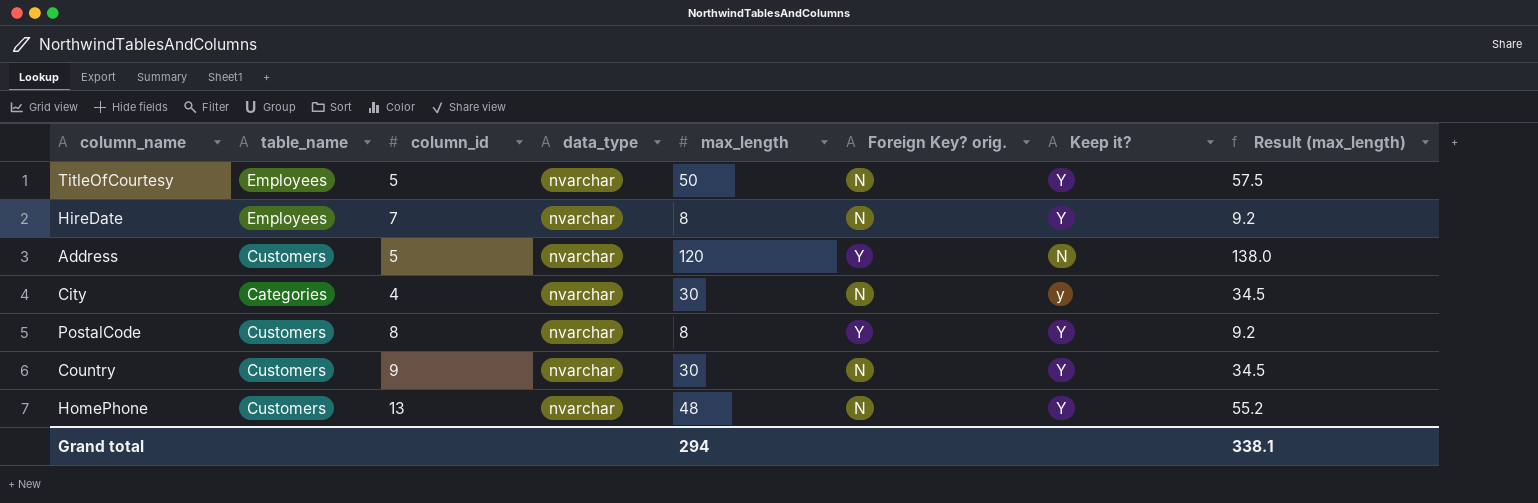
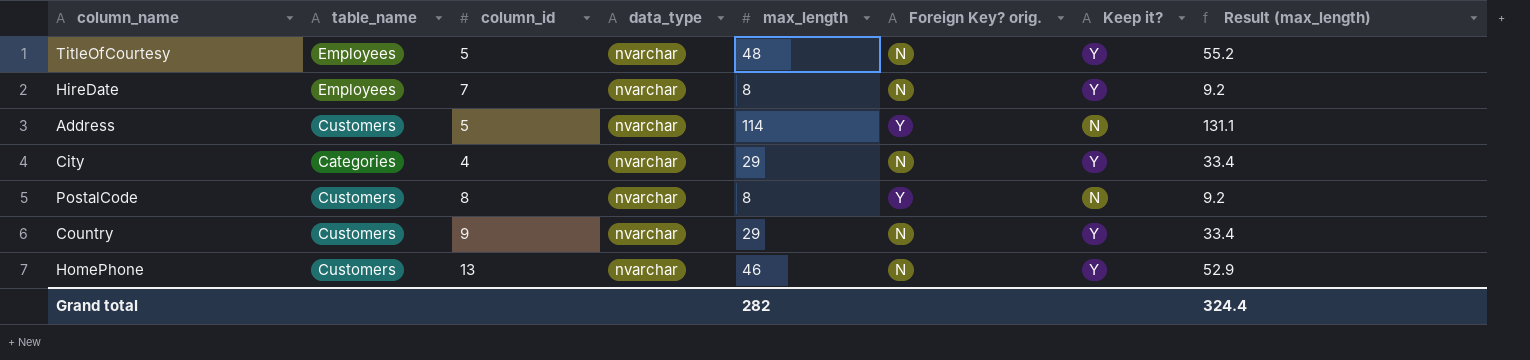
TitleOfCourtesy | max_length: 50 -> 48
TitleOfCourtesy | Result (max_length): 57.5 -> 55.2
Address | max_length: 120 -> 114
Address | Result (max_length): 138.0 -> 131.1
City | max_length: 30 -> 29
City | Keep it?: y -> Y
City | Result (max_length): 34.5 -> 33.4
PostalCode | Keep it?: Y -> N
Country | max_length: 30 -> 29
Country | Result (max_length): 34.5 -> 33.4
HomePhone | max_length: 48 -> 46
HomePhone | Result (max_length): 55.2 -> 52.9
Grand total | max_length: 294 -> 282
Grand total | Result (max_length): 338.1 -> 324.4

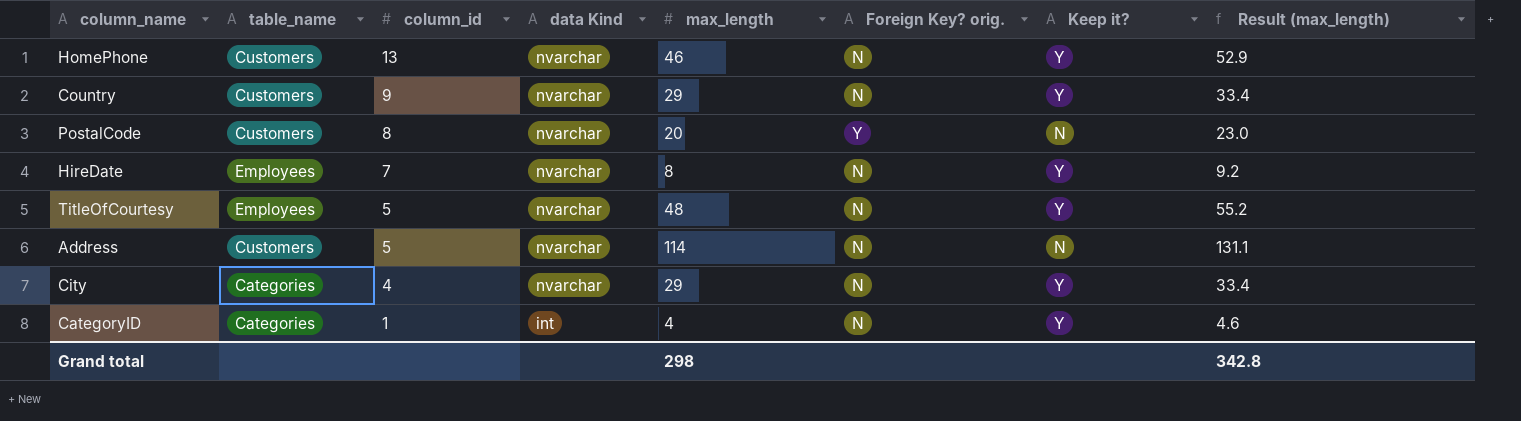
row order: none -> column_id descending
column name: data_type -> data Kind
PostalCode | max_length: 8 -> 20
PostalCode | Result (max_length): 9.2 -> 23.0
Address | Foreign Key? orig.: Y -> N
row CategoryID: none -> Categories | 1 | int | 4 | N | Y | 4.6
Grand total | max_length: 282 -> 298
Grand total | Result (max_length): 324.4 -> 342.8

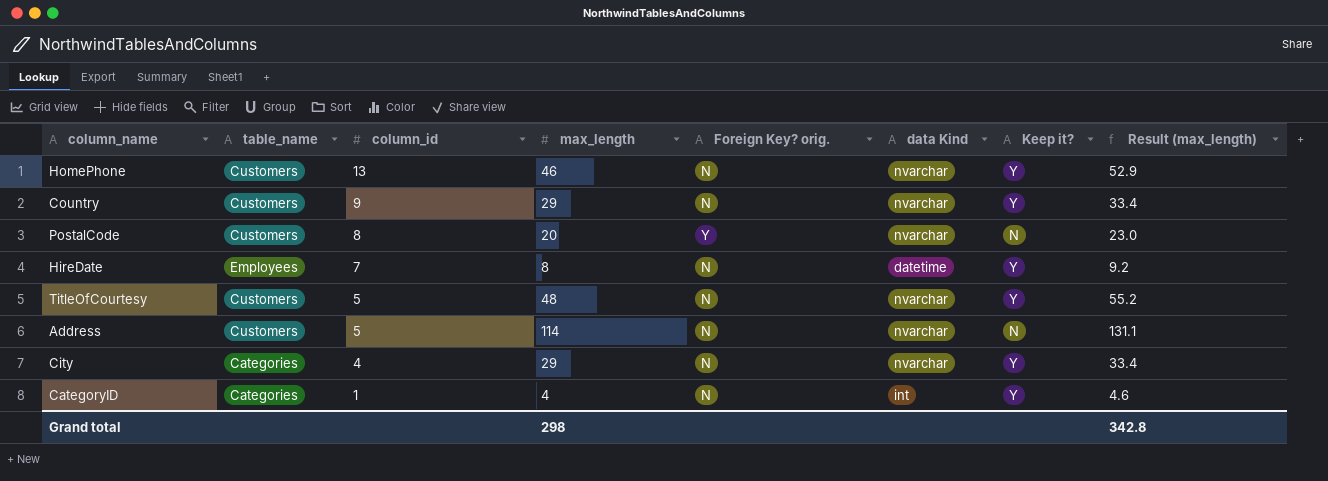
column data Kind | position: 4 -> 6
HireDate | data Kind: nvarchar -> datetime
TitleOfCourtesy | table_name: Employees -> Customers

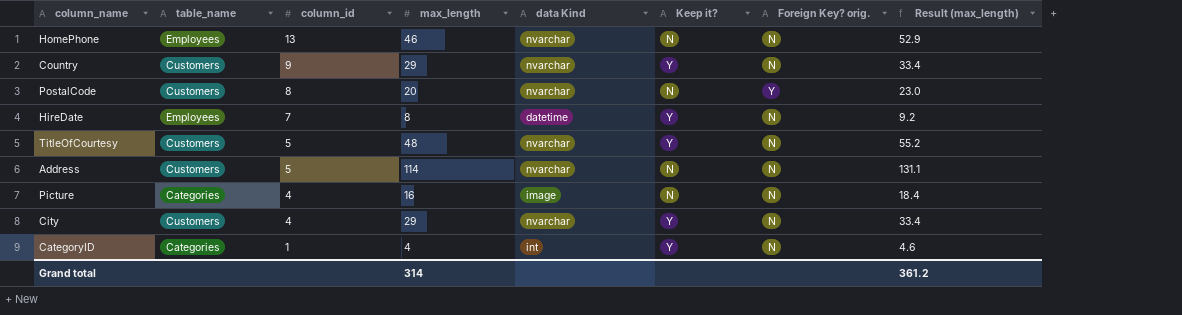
column Foreign Key? orig. | position: 5 -> 7
HomePhone | table_name: Customers -> Employees
HomePhone | Keep it?: Y -> N
row Picture: none -> Categories | 4 | 16 | image | N | N | 18.4
City | table_name: Categories -> Customers
Grand total | max_length: 298 -> 314
Grand total | Result (max_length): 342.8 -> 361.2

